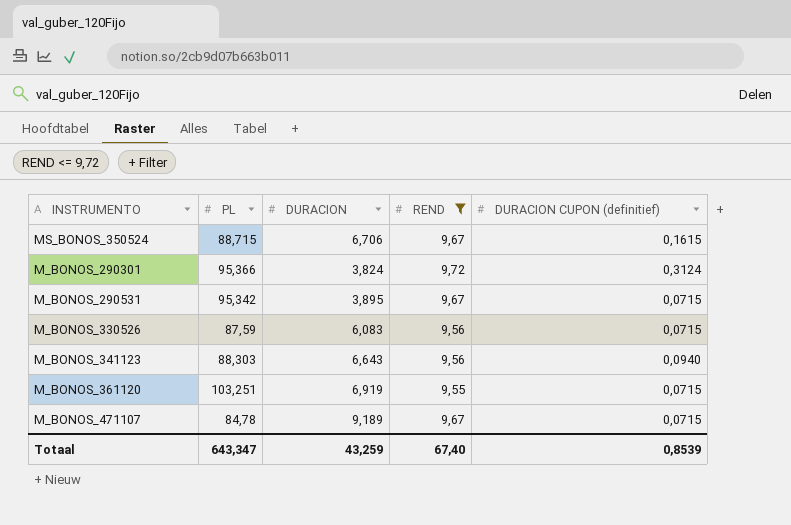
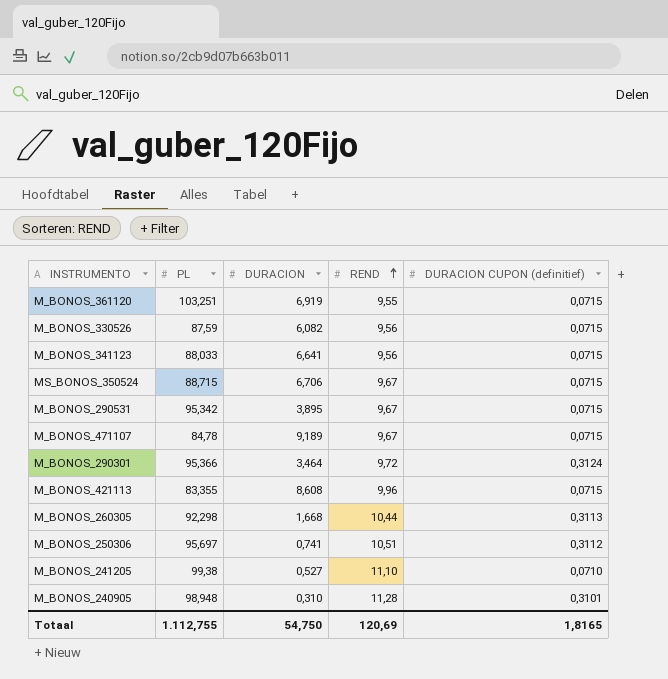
filter: REND <= 9,72 -> none
row order: none -> REND ascending
M_BONOS_330526 | DURACION: 6,083 -> 6,082
M_BONOS_341123 | PL: 88,303 -> 88,033
M_BONOS_341123 | DURACION: 6,643 -> 6,641
M_BONOS_341123 | DURACION CUPON (definitief): 0,0940 -> 0,0715
MS_BONOS_350524 | DURACION CUPON (definitief): 0,1615 -> 0,0715
M_BONOS_290301 | DURACION: 3,824 -> 3,464
Totaal | PL: 643,347 -> 1.112,755
Totaal | DURACION: 43,259 -> 54,750
Totaal | REND: 67,40 -> 120,69
Totaal | DURACION CUPON (definitief): 0,8539 -> 1,8165

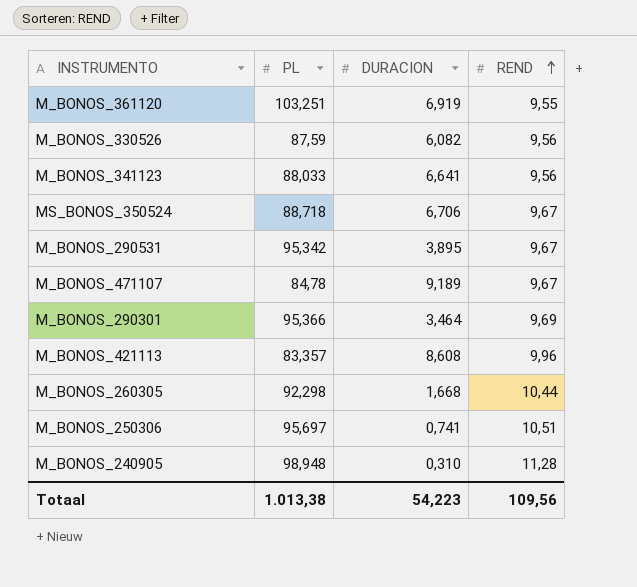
column DURACION CUPON (definitief) | position: 5 -> none
row M_BONOS_241205: 99,38 | 0,527 | 11,10 | 0,0710 -> none
MS_BONOS_350524 | PL: 88,715 -> 88,718
M_BONOS_290301 | REND: 9,72 -> 9,69
M_BONOS_421113 | PL: 83,355 -> 83,357
Totaal | PL: 1.112,755 -> 1.013,38
Totaal | DURACION: 54,750 -> 54,223
Totaal | REND: 120,69 -> 109,56

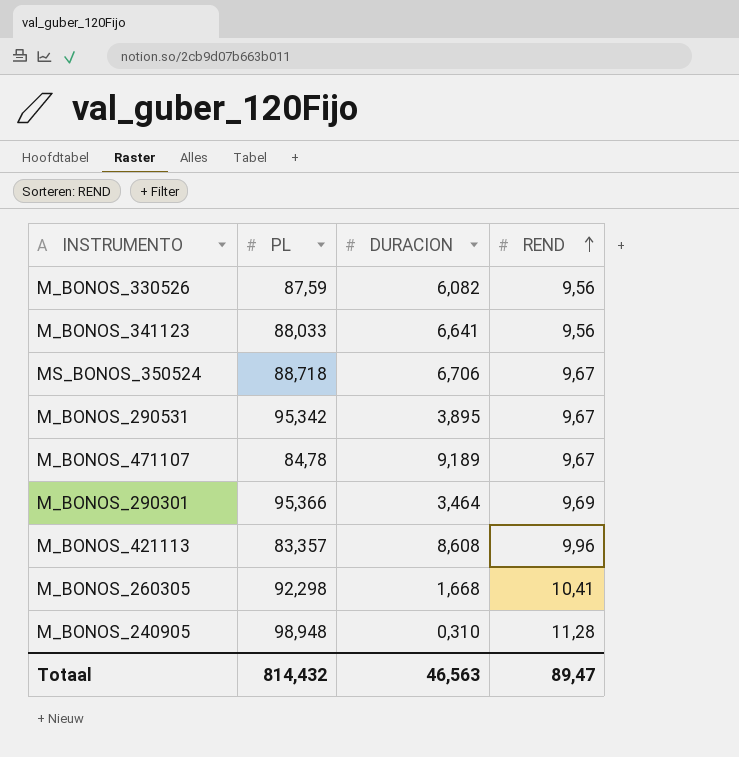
row M_BONOS_361120: 103,251 | 6,919 | 9,55 -> none
row M_BONOS_250306: 95,697 | 0,741 | 10,51 -> none
M_BONOS_260305 | REND: 10,44 -> 10,41
Totaal | PL: 1.013,38 -> 814,432
Totaal | DURACION: 54,223 -> 46,563
Totaal | REND: 109,56 -> 89,47

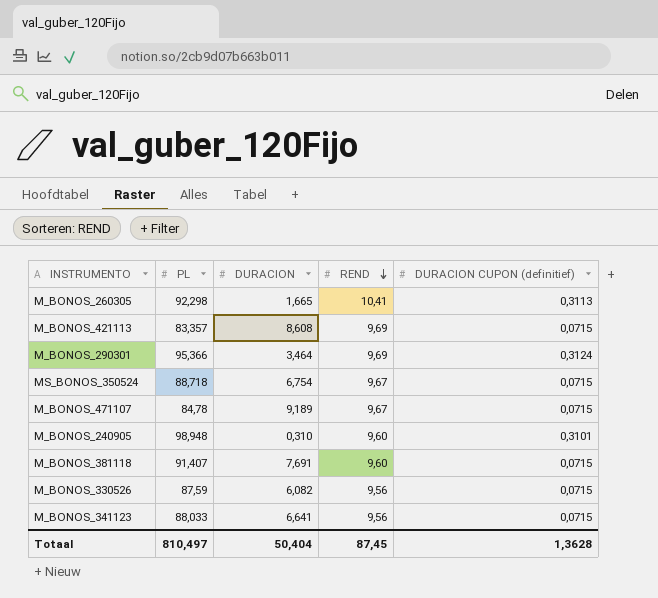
row order: REND ascending -> REND descending
column DURACION CUPON (definitief) | position: none -> 5
row M_BONOS_290531: 95,342 | 3,895 | 9,67 -> none
M_BONOS_260305 | DURACION: 1,668 -> 1,665
M_BONOS_421113 | REND: 9,96 -> 9,69
MS_BONOS_350524 | DURACION: 6,706 -> 6,754
M_BONOS_240905 | REND: 11,28 -> 9,60
row M_BONOS_381118: none -> 91,407 | 7,691 | 9,60 | 0,0715
Totaal | PL: 814,432 -> 810,497
Totaal | DURACION: 46,563 -> 50,404
Totaal | REND: 89,47 -> 87,45

